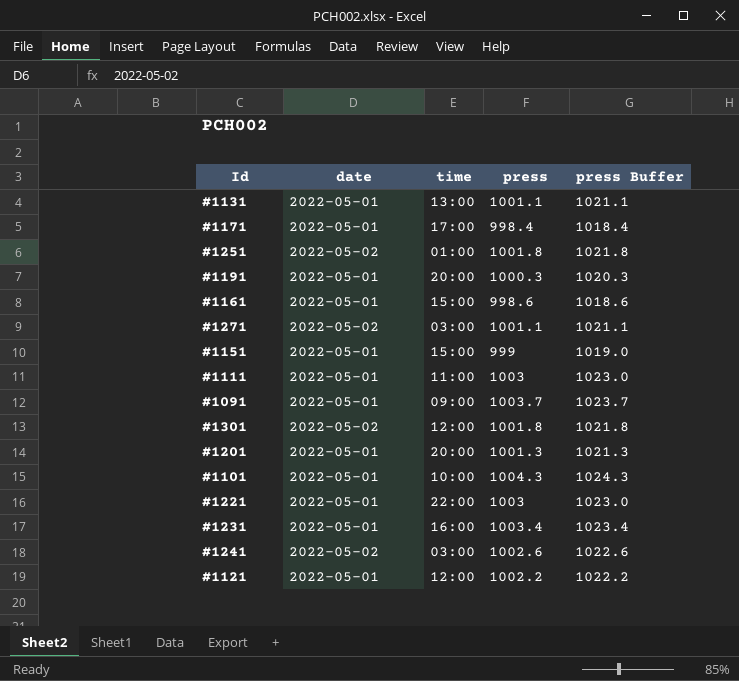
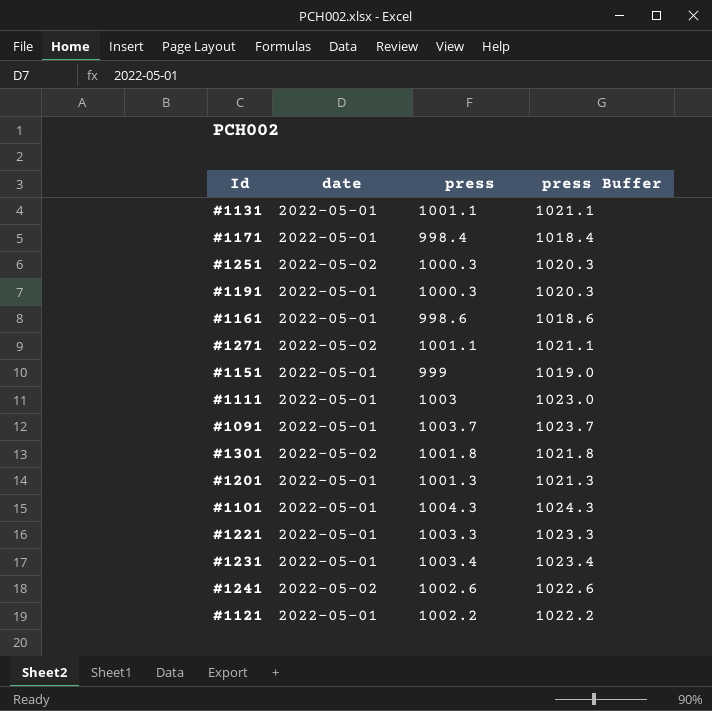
column time | position: 3 -> none
#1251 | press: 1001.8 -> 1000.3
#1251 | press Buffer: 1021.8 -> 1020.3
#1221 | press: 1003 -> 1003.3
#1221 | press Buffer: 1023.0 -> 1023.3

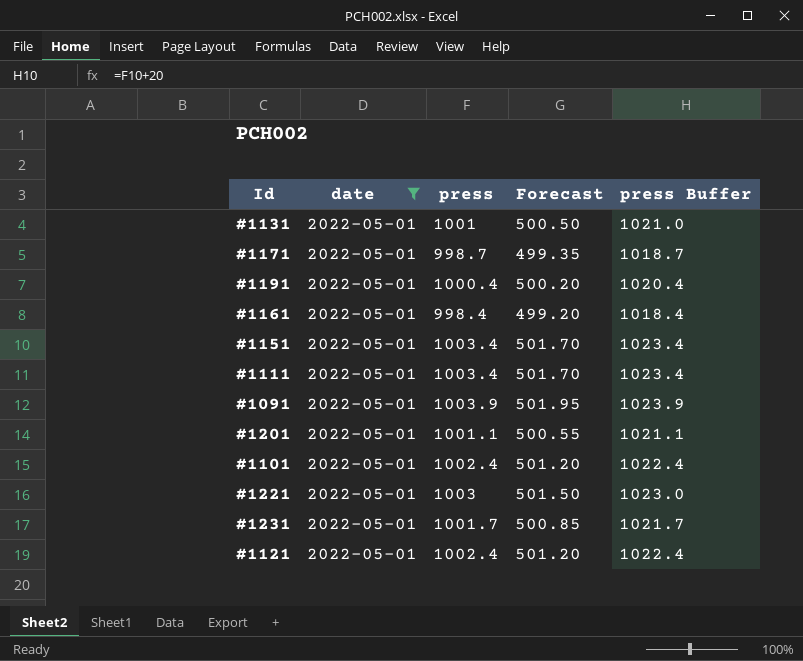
filter: none -> date = 2022-05-01
column Forecast | formula: none -> [press] * 0.5
#1131 | press: 1001.1 -> 1001
#1131 | press Buffer: 1021.1 -> 1021.0
#1171 | press: 998.4 -> 998.7
#1171 | press Buffer: 1018.4 -> 1018.7
#1191 | press: 1000.3 -> 1000.4
#1191 | press Buffer: 1020.3 -> 1020.4
#1161 | press: 998.6 -> 998.4
#1161 | press Buffer: 1018.6 -> 1018.4
#1151 | press: 999 -> 1003.4
#1151 | press Buffer: 1019.0 -> 1023.4
#1111 | press: 1003 -> 1003.4
#1111 | press Buffer: 1023.0 -> 1023.4
#1091 | press: 1003.7 -> 1003.9
#1091 | press Buffer: 1023.7 -> 1023.9
#1201 | press: 1001.3 -> 1001.1
#1201 | press Buffer: 1021.3 -> 1021.1
#1101 | press: 1004.3 -> 1002.4
#1101 | press Buffer: 1024.3 -> 1022.4
#1221 | press: 1003.3 -> 1003
#1221 | press Buffer: 1023.3 -> 1023.0
#1231 | press: 1003.4 -> 1001.7
#1231 | press Buffer: 1023.4 -> 1021.7
#1121 | press: 1002.2 -> 1002.4
#1121 | press Buffer: 1022.2 -> 1022.4

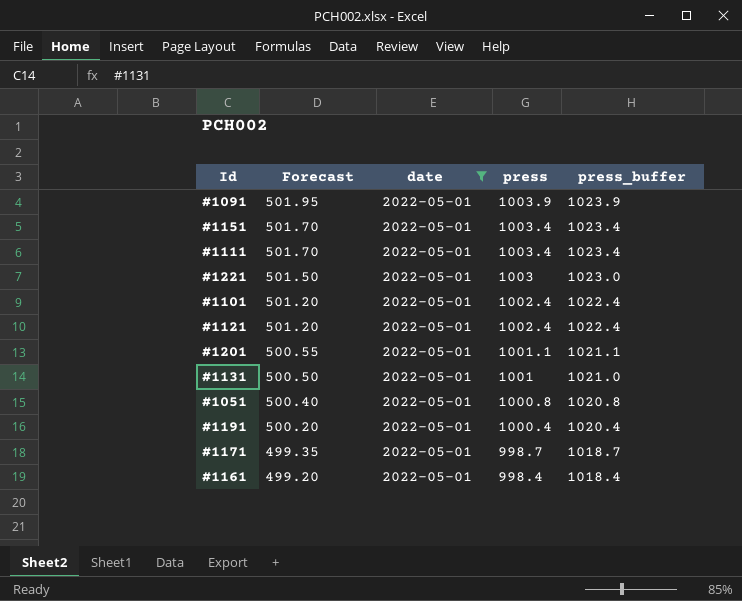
row order: none -> Forecast descending
column Forecast | position: 4 -> 2
column name: press Buffer -> press_buffer
row #1231: 2022-05-01 | 1001.7 | 500.85 | 1021.7 -> none
row #1051: none -> 500.40 | 2022-05-01 | 1000.8 | 1020.8

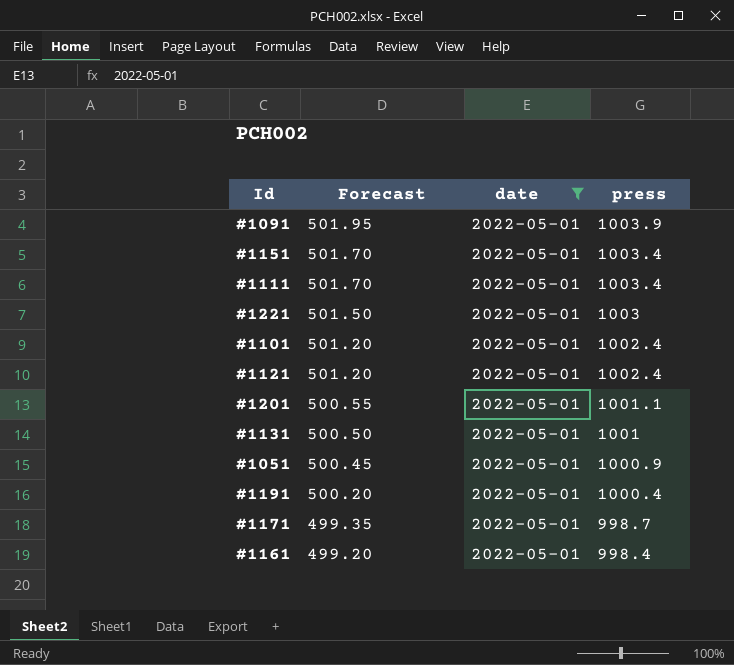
column press_buffer | formula: [press] + 20 -> none
#1051 | Forecast: 500.40 -> 500.45
#1051 | press: 1000.8 -> 1000.9

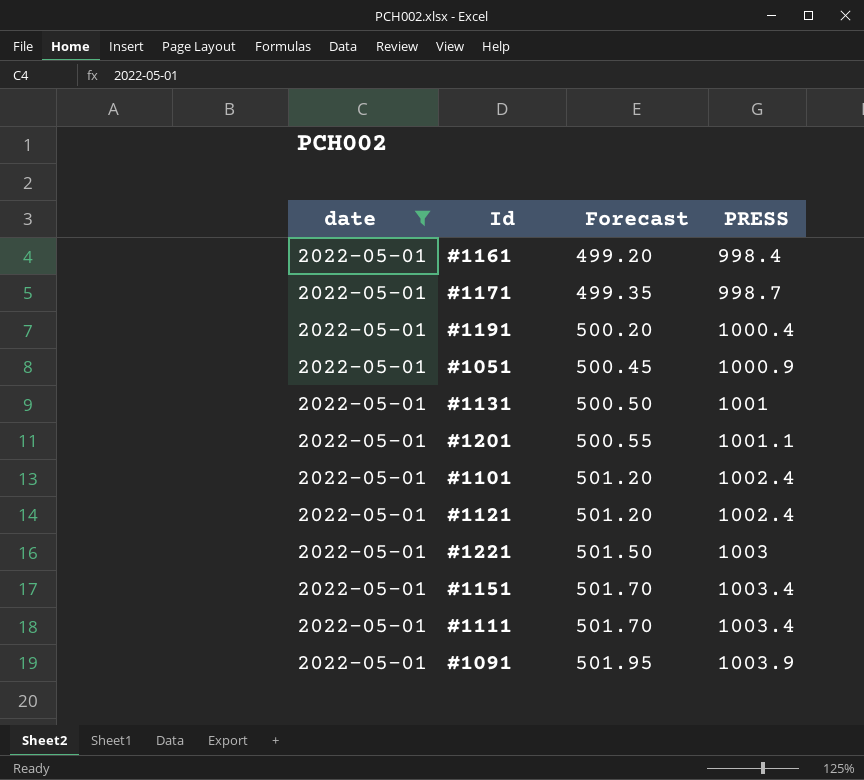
row order: Forecast descending -> Forecast ascending
column date | position: 3 -> 1
column name: press -> PRESS

